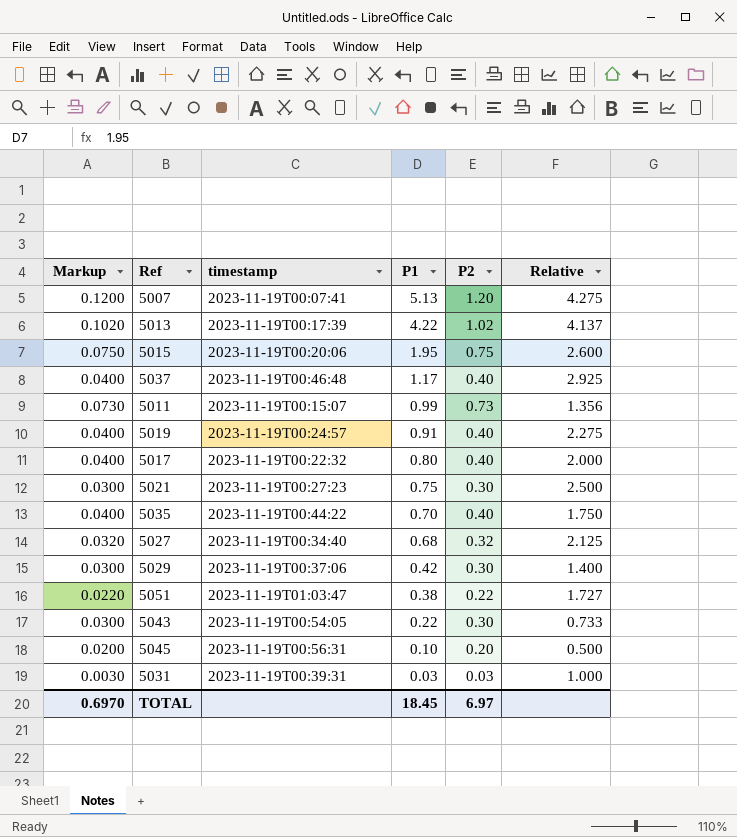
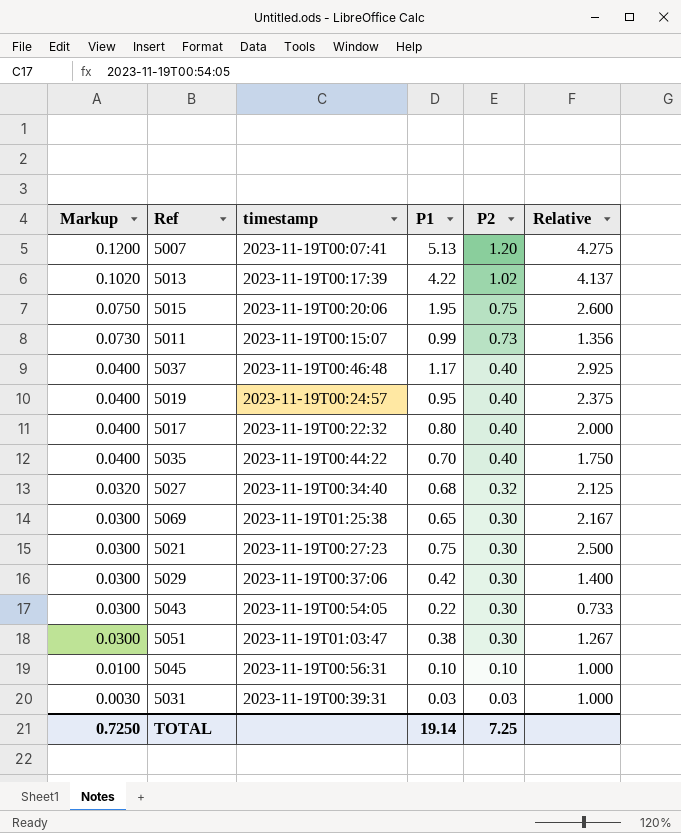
row order: P1 descending -> Markup descending
5019 | P1: 0.91 -> 0.95
5019 | Relative: 2.275 -> 2.375
row 5069: none -> 0.0300 | 2023-11-19T01:25:38 | 0.65 | 0.30 | 2.167
5051 | Markup: 0.0220 -> 0.0300
5051 | P2: 0.22 -> 0.30
5051 | Relative: 1.727 -> 1.267
5045 | Markup: 0.0200 -> 0.0100
5045 | P2: 0.20 -> 0.10
5045 | Relative: 0.500 -> 1.000
TOTAL | Markup: 0.6970 -> 0.7250
TOTAL | P1: 18.45 -> 19.14
TOTAL | P2: 6.97 -> 7.25

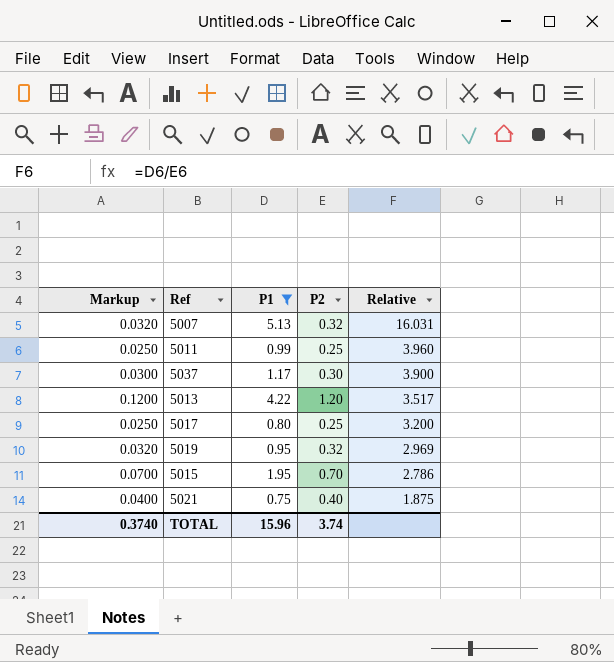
filter: none -> P1 >= 0.75
row order: Markup descending -> Relative descending
column timestamp | position: 3 -> none
5007 | Markup: 0.1200 -> 0.0320
5007 | P2: 1.20 -> 0.32
5007 | Relative: 4.275 -> 16.031
5011 | Markup: 0.0730 -> 0.0250
5011 | P2: 0.73 -> 0.25
5011 | Relative: 1.356 -> 3.960
5037 | Markup: 0.0400 -> 0.0300
5037 | P2: 0.40 -> 0.30
5037 | Relative: 2.925 -> 3.900
5013 | Markup: 0.1020 -> 0.1200
5013 | P2: 1.02 -> 1.20
5013 | Relative: 4.137 -> 3.517
5017 | Markup: 0.0400 -> 0.0250
5017 | P2: 0.40 -> 0.25
5017 | Relative: 2.000 -> 3.200
5019 | Markup: 0.0400 -> 0.0320
5019 | P2: 0.40 -> 0.32
5019 | Relative: 2.375 -> 2.969
5015 | Markup: 0.0750 -> 0.0700
5015 | P2: 0.75 -> 0.70
5015 | Relative: 2.600 -> 2.786
5021 | Markup: 0.0300 -> 0.0400
5021 | P2: 0.30 -> 0.40
5021 | Relative: 2.500 -> 1.875
TOTAL | Markup: 0.7250 -> 0.3740
TOTAL | P1: 19.14 -> 15.96
TOTAL | P2: 7.25 -> 3.74

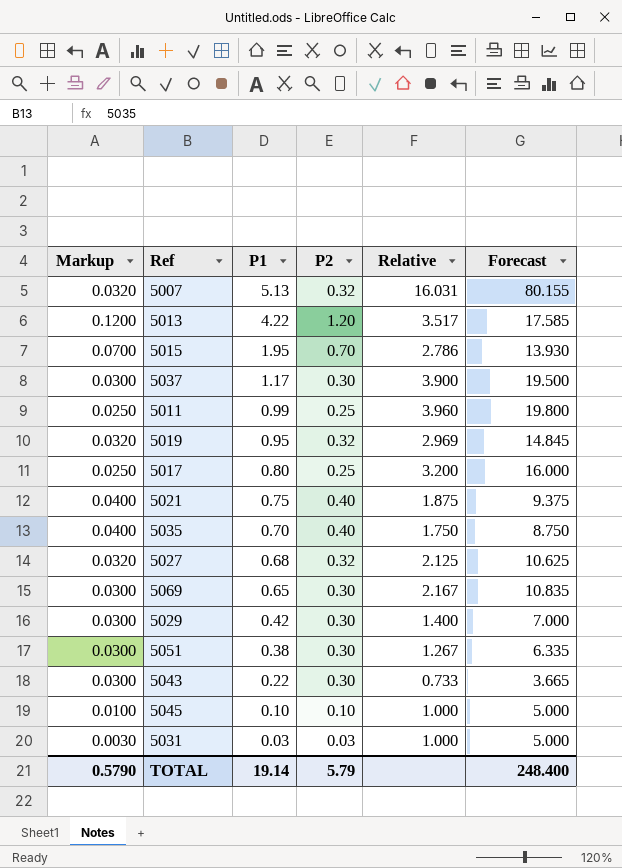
filter: P1 >= 0.75 -> none
row order: Relative descending -> P1 descending
column Forecast | formula: none -> [Relative] * 5
TOTAL | Markup: 0.3740 -> 0.5790
TOTAL | P1: 15.96 -> 19.14
TOTAL | P2: 3.74 -> 5.79

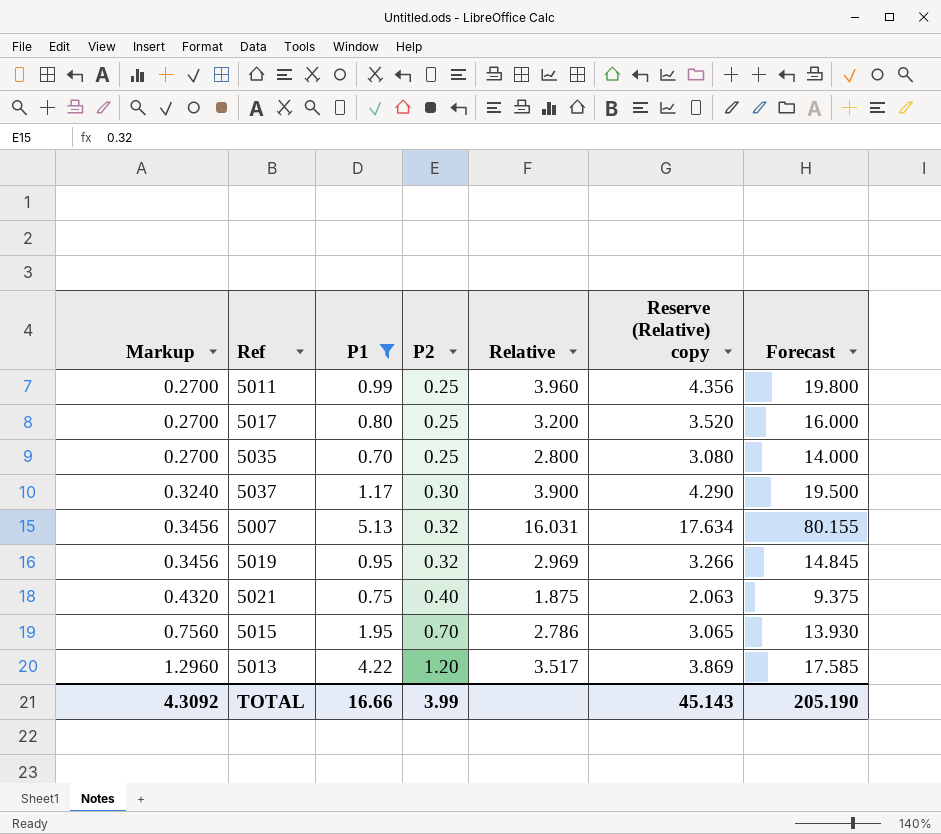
filter: none -> P1 >= 0.70
row order: P1 descending -> Markup ascending
column Markup | formula: [P2] * 0.1 -> [P2] * 1.08
column Reserve (Relative) copy | formula: none -> [Relative] * 1.1
5035 | P2: 0.40 -> 0.25
5035 | Relative: 1.750 -> 2.800
5035 | Forecast: 8.750 -> 14.000
TOTAL | Markup: 0.5790 -> 4.3092
TOTAL | P1: 19.14 -> 16.66
TOTAL | P2: 5.79 -> 3.99
TOTAL | Forecast: 248.400 -> 205.190

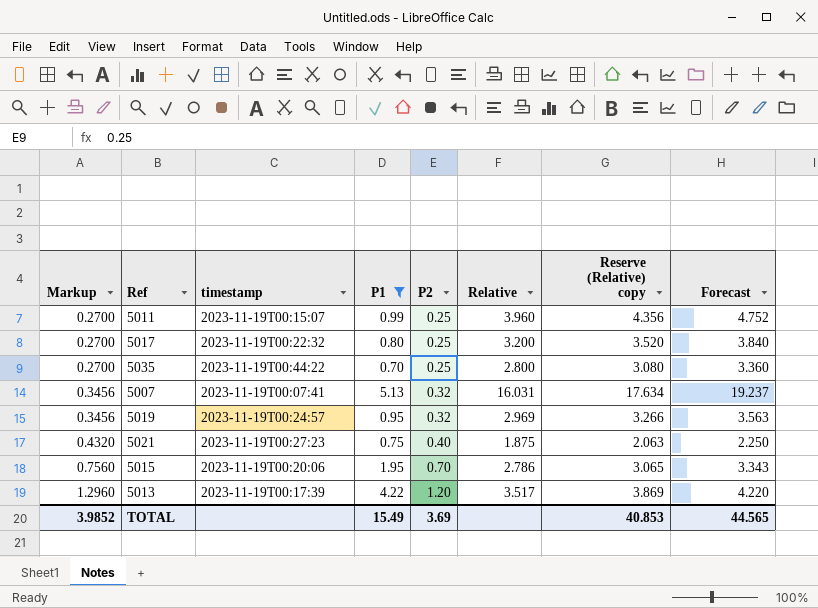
column timestamp | position: none -> 3
column Forecast | formula: [Relative] * 5 -> [Relative] * 1.2
row 5037: 0.3240 | 1.17 | 0.30 | 3.900 | 4.290 | 19.500 -> none
TOTAL | Markup: 4.3092 -> 3.9852
TOTAL | P1: 16.66 -> 15.49
TOTAL | P2: 3.99 -> 3.69
TOTAL | Reserve (Relative) copy: 45.143 -> 40.853
TOTAL | Forecast: 205.190 -> 44.565

